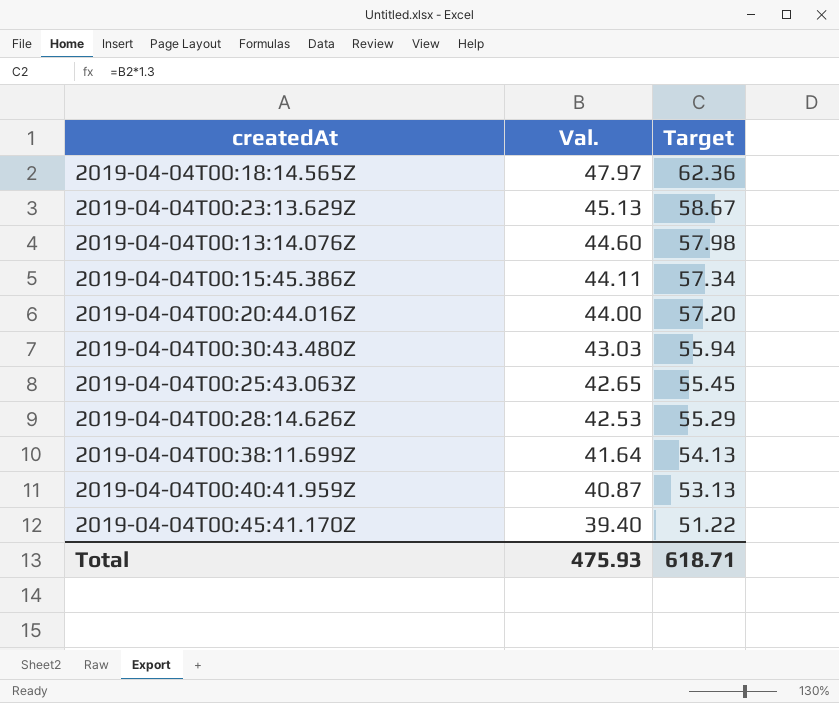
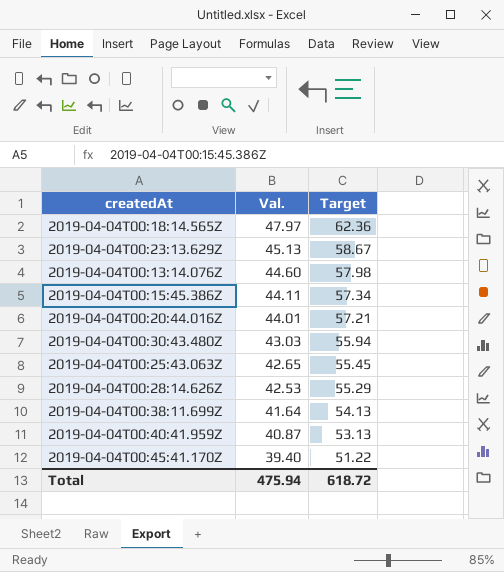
2019-04-04T00:20:44.016Z | Val.: 44.00 -> 44.01
2019-04-04T00:20:44.016Z | Target: 57.20 -> 57.21
Total | Val.: 475.93 -> 475.94
Total | Target: 618.71 -> 618.72

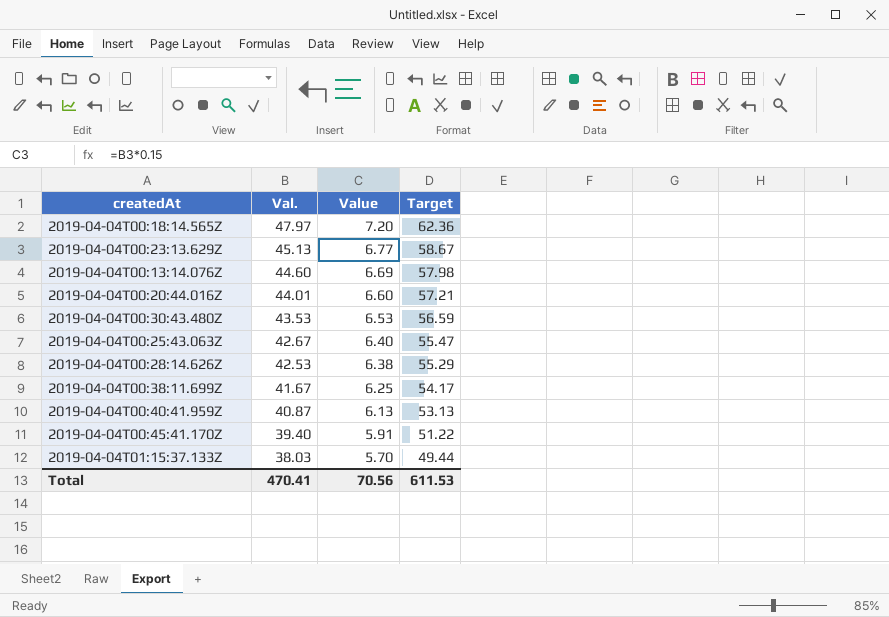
column Value | formula: none -> [Val.] * 0.15
row 2019-04-04T00:15:45.386Z: 44.11 | 57.34 -> none
2019-04-04T00:30:43.480Z | Val.: 43.03 -> 43.53
2019-04-04T00:30:43.480Z | Target: 55.94 -> 56.59
2019-04-04T00:25:43.063Z | Val.: 42.65 -> 42.67
2019-04-04T00:25:43.063Z | Target: 55.45 -> 55.47
2019-04-04T00:38:11.699Z | Val.: 41.64 -> 41.67
2019-04-04T00:38:11.699Z | Target: 54.13 -> 54.17
row 2019-04-04T01:15:37.133Z: none -> 38.03 | 5.70 | 49.44
Total | Val.: 475.94 -> 470.41
Total | Target: 618.72 -> 611.53

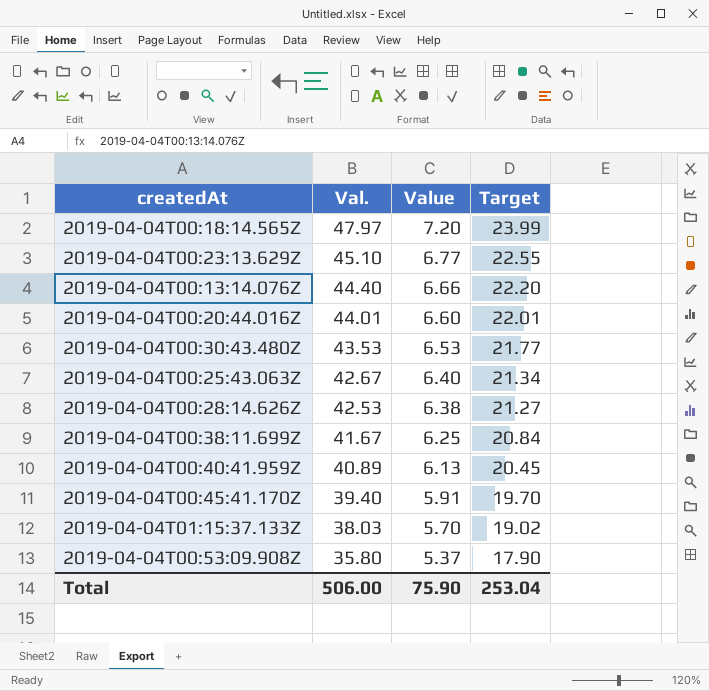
column Target | formula: [Val.] * 1.3 -> [Val.] * 0.5
2019-04-04T00:23:13.629Z | Val.: 45.13 -> 45.10
2019-04-04T00:13:14.076Z | Val.: 44.60 -> 44.40
2019-04-04T00:13:14.076Z | Value: 6.69 -> 6.66
2019-04-04T00:40:41.959Z | Val.: 40.87 -> 40.89
row 2019-04-04T00:53:09.908Z: none -> 35.80 | 5.37 | 17.90
Total | Val.: 470.41 -> 506.00
Total | Value: 70.56 -> 75.90
Total | Target: 611.53 -> 253.04

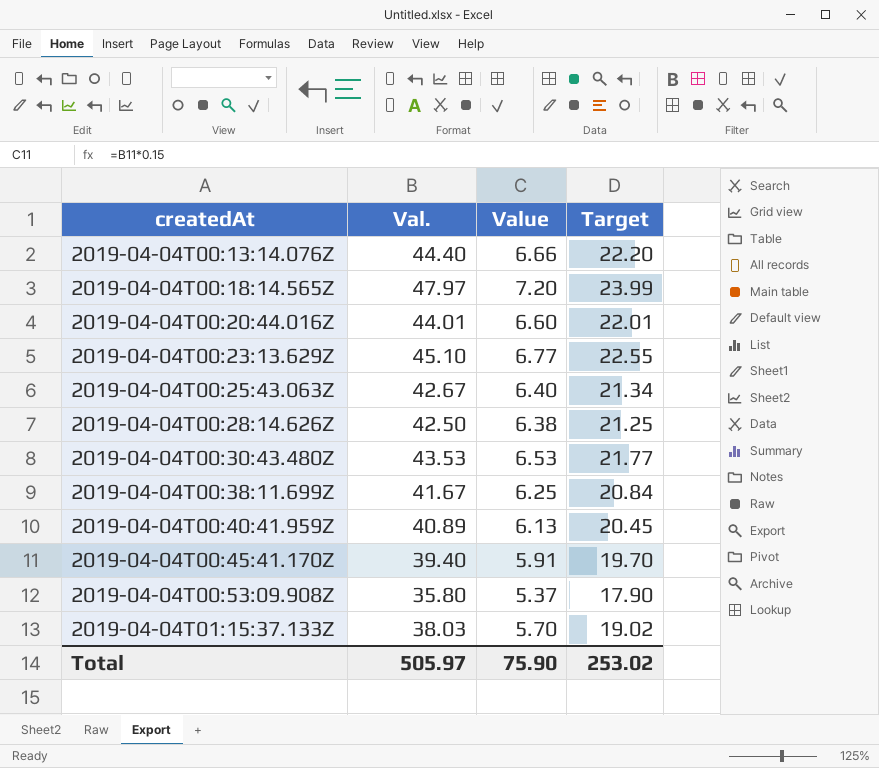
row order: Val. descending -> createdAt ascending
2019-04-04T00:28:14.626Z | Val.: 42.53 -> 42.50
2019-04-04T00:28:14.626Z | Target: 21.27 -> 21.25
Total | Val.: 506.00 -> 505.97
Total | Target: 253.04 -> 253.02

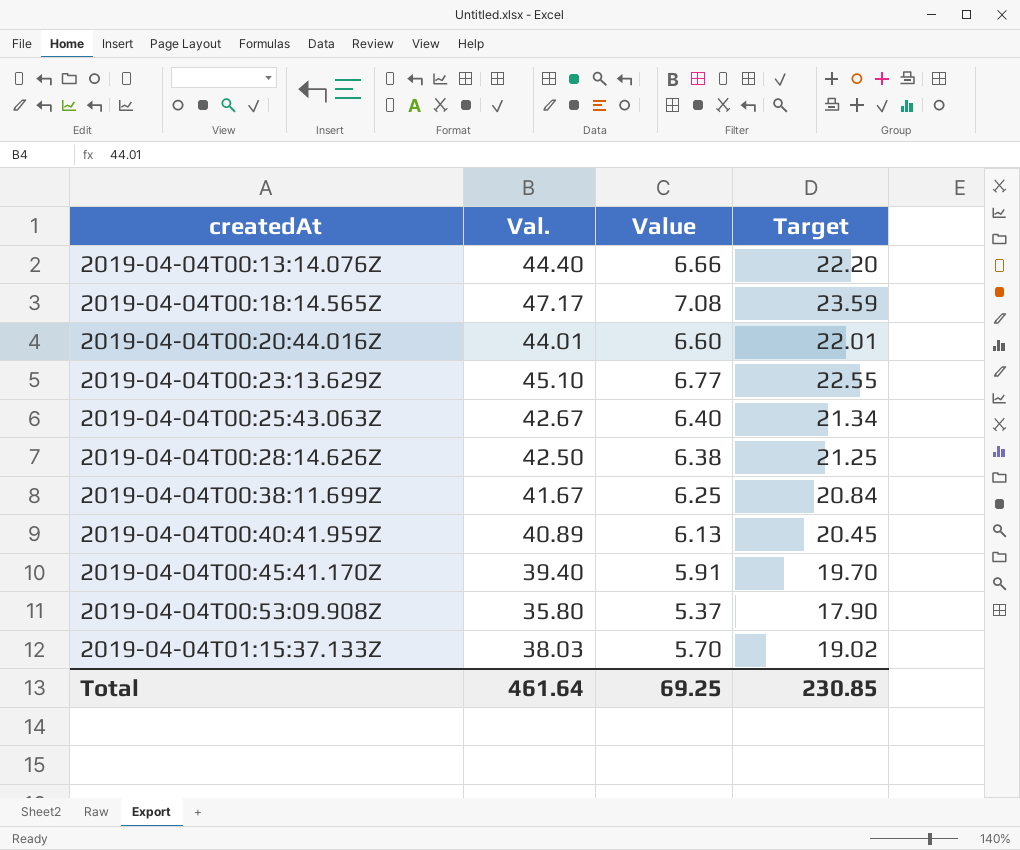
row 2019-04-04T00:30:43.480Z: 43.53 | 6.53 | 21.77 -> none
2019-04-04T00:18:14.565Z | Val.: 47.97 -> 47.17
2019-04-04T00:18:14.565Z | Value: 7.20 -> 7.08
2019-04-04T00:18:14.565Z | Target: 23.99 -> 23.59
Total | Val.: 505.97 -> 461.64
Total | Value: 75.90 -> 69.25
Total | Target: 253.02 -> 230.85

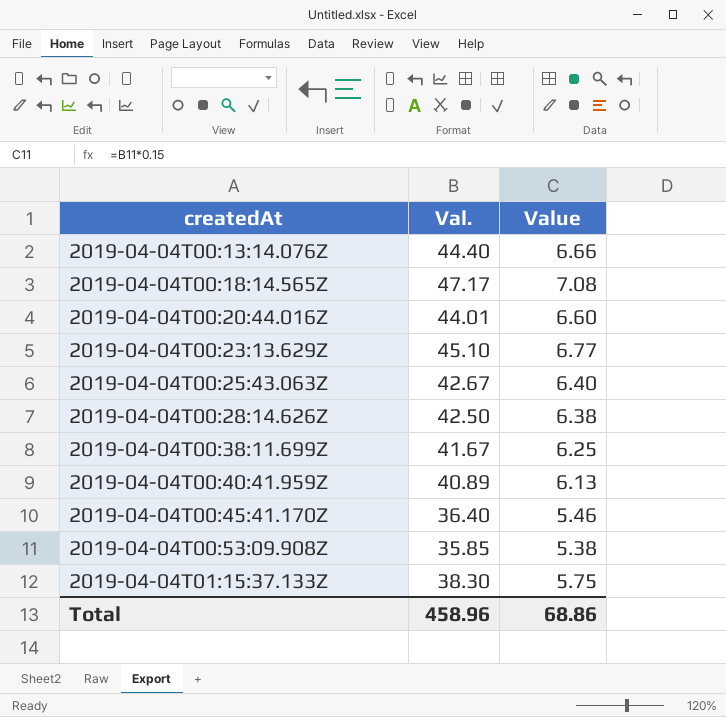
column Target | formula: [Val.] * 0.5 -> none
2019-04-04T00:45:41.170Z | Val.: 39.40 -> 36.40
2019-04-04T00:45:41.170Z | Value: 5.91 -> 5.46
2019-04-04T00:53:09.908Z | Val.: 35.80 -> 35.85
2019-04-04T00:53:09.908Z | Value: 5.37 -> 5.38
2019-04-04T01:15:37.133Z | Val.: 38.03 -> 38.30
2019-04-04T01:15:37.133Z | Value: 5.70 -> 5.75
Total | Val.: 461.64 -> 458.96
Total | Value: 69.25 -> 68.86

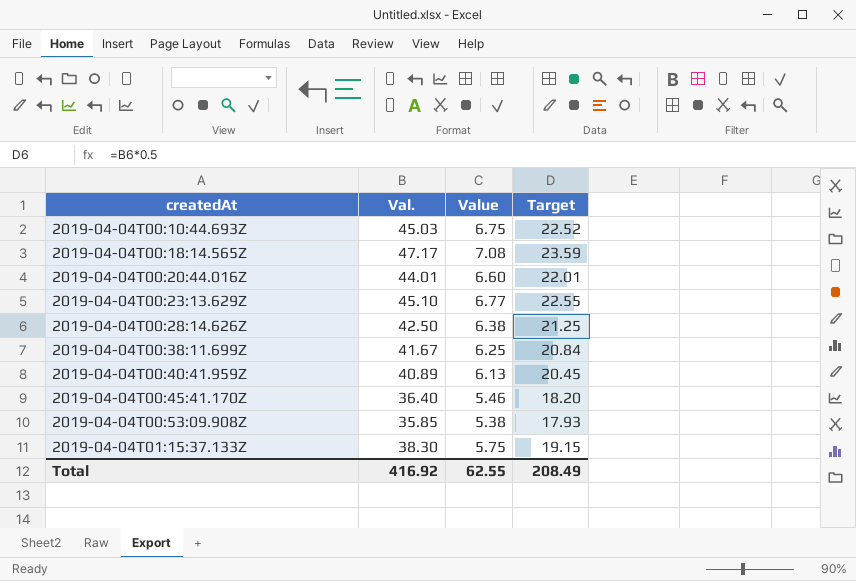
column Target | formula: none -> [Val.] * 0.5
row 2019-04-04T00:13:14.076Z: 44.40 | 6.66 -> none
row 2019-04-04T00:25:43.063Z: 42.67 | 6.40 -> none
row 2019-04-04T00:10:44.693Z: none -> 45.03 | 6.75 | 22.52
Total | Val.: 458.96 -> 416.92
Total | Value: 68.86 -> 62.55

